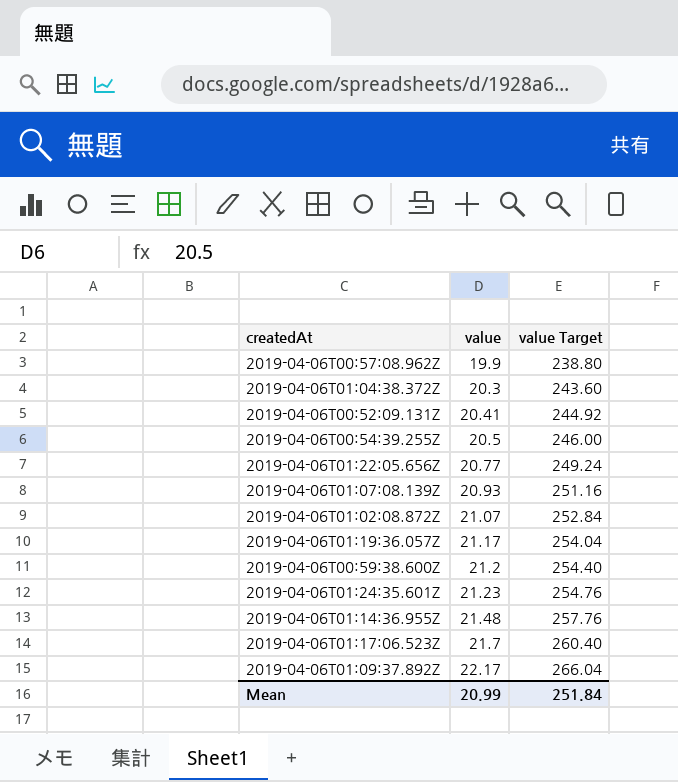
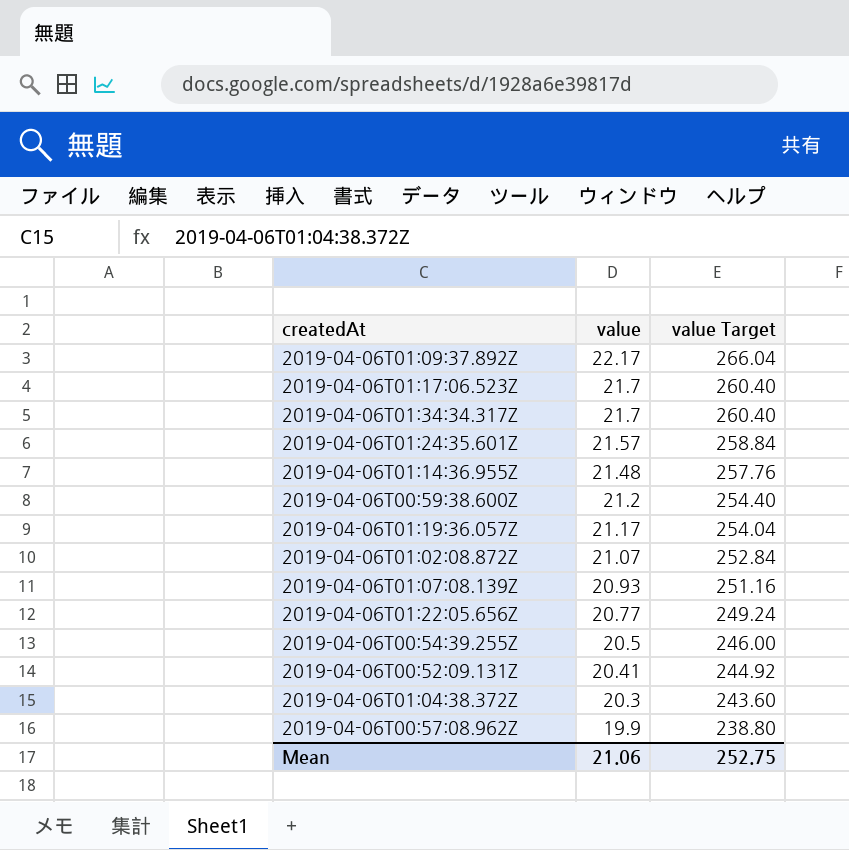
row order: value ascending -> value descending
row 2019-04-06T01:34:34.317Z: none -> 21.7 | 260.40
2019-04-06T01:24:35.601Z | value: 21.23 -> 21.57
2019-04-06T01:24:35.601Z | value Target: 254.76 -> 258.84
Mean | value: 20.99 -> 21.06
Mean | value Target: 251.84 -> 252.75

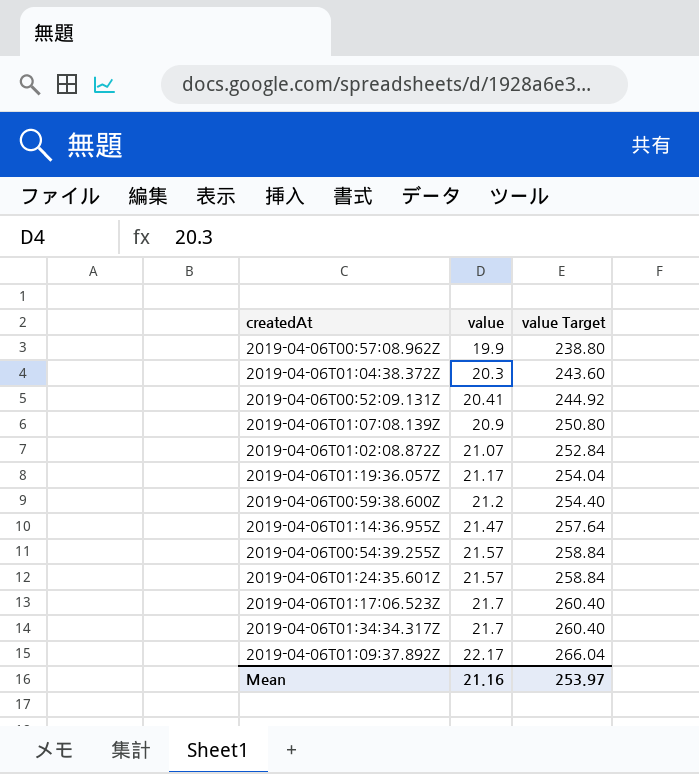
row order: value descending -> value ascending
row 2019-04-06T01:22:05.656Z: 20.77 | 249.24 -> none
2019-04-06T01:07:08.139Z | value: 20.93 -> 20.9
2019-04-06T01:07:08.139Z | value Target: 251.16 -> 250.80
2019-04-06T01:14:36.955Z | value: 21.48 -> 21.47
2019-04-06T01:14:36.955Z | value Target: 257.76 -> 257.64
2019-04-06T00:54:39.255Z | value: 20.5 -> 21.57
2019-04-06T00:54:39.255Z | value Target: 246.00 -> 258.84
Mean | value: 21.06 -> 21.16
Mean | value Target: 252.75 -> 253.97

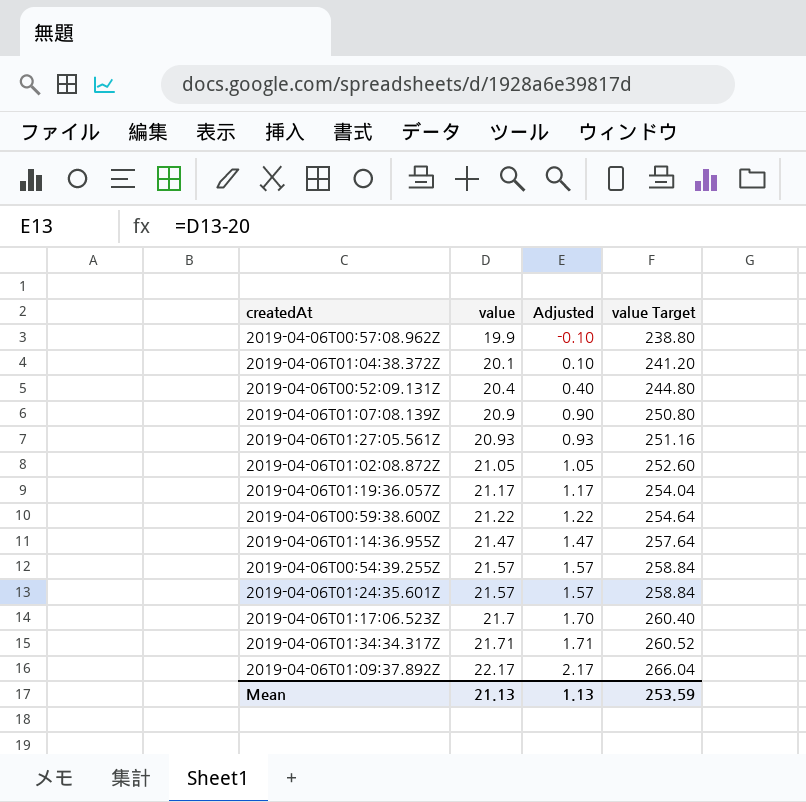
column Adjusted | formula: none -> [value] - 20
2019-04-06T01:04:38.372Z | value: 20.3 -> 20.1
2019-04-06T01:04:38.372Z | value Target: 243.60 -> 241.20
2019-04-06T00:52:09.131Z | value: 20.41 -> 20.4
2019-04-06T00:52:09.131Z | value Target: 244.92 -> 244.80
row 2019-04-06T01:27:05.561Z: none -> 20.93 | 0.93 | 251.16
2019-04-06T01:02:08.872Z | value: 21.07 -> 21.05
2019-04-06T01:02:08.872Z | value Target: 252.84 -> 252.60
2019-04-06T00:59:38.600Z | value: 21.2 -> 21.22
2019-04-06T00:59:38.600Z | value Target: 254.40 -> 254.64
2019-04-06T01:34:34.317Z | value: 21.7 -> 21.71
2019-04-06T01:34:34.317Z | value Target: 260.40 -> 260.52
Mean | value: 21.16 -> 21.13
Mean | value Target: 253.97 -> 253.59

